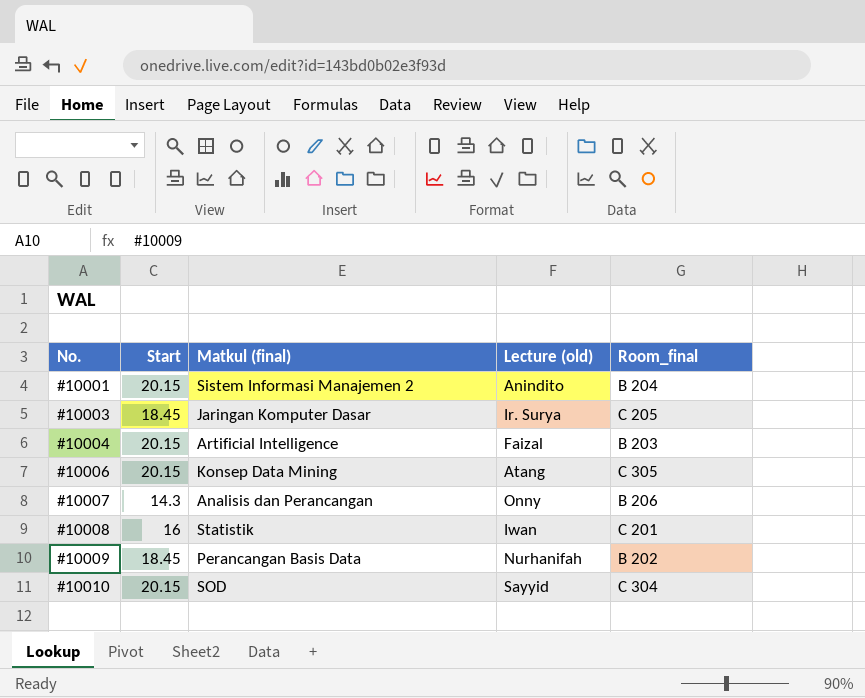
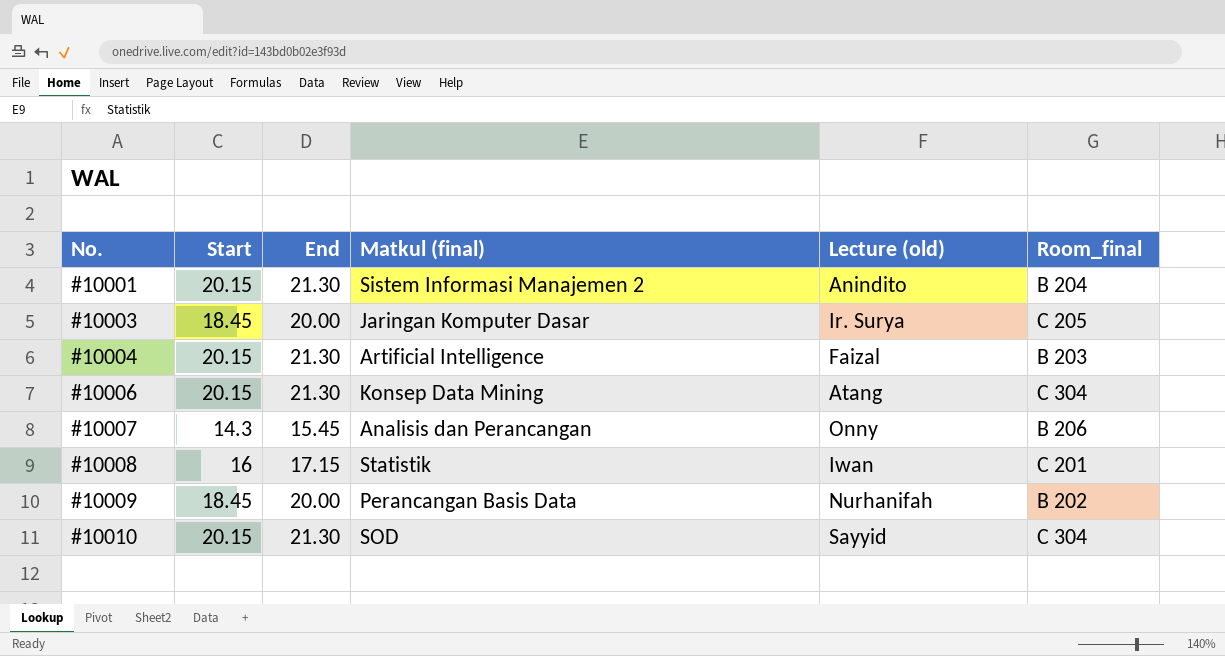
column End | position: none -> 3
#10006 | Room_final: C 305 -> C 304

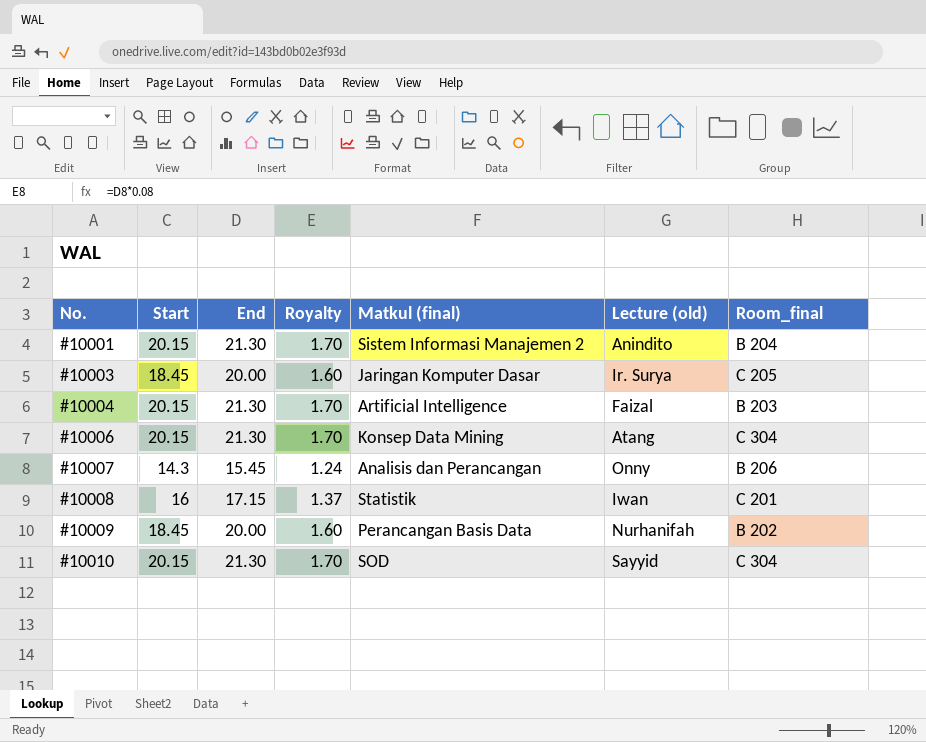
column Royalty | formula: none -> [End] * 0.08

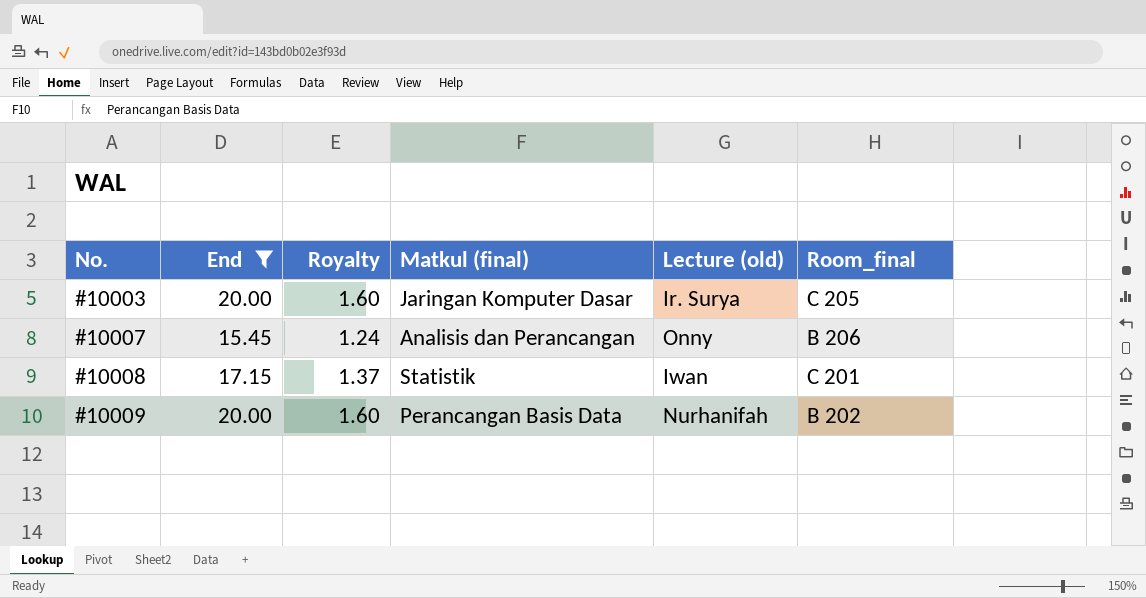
filter: none -> End != 21.30
column Start | position: 2 -> none

